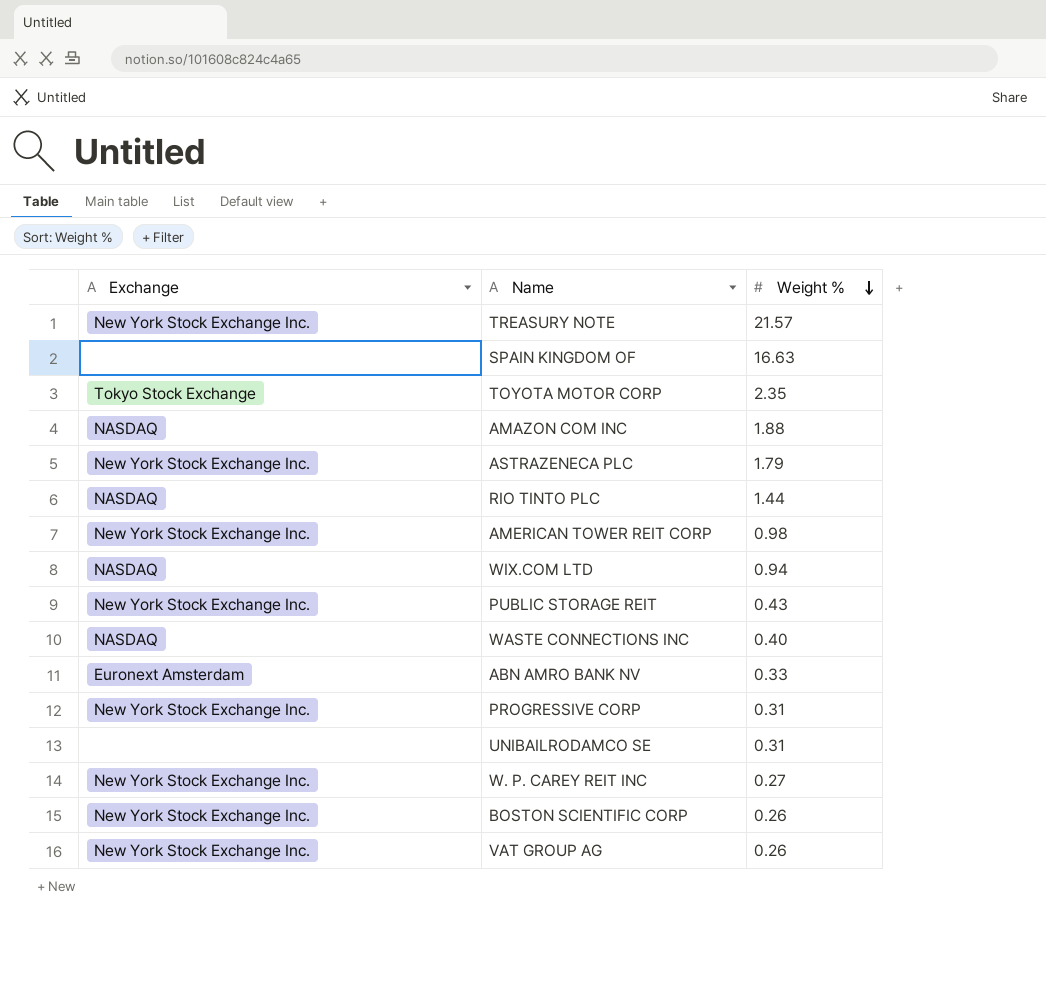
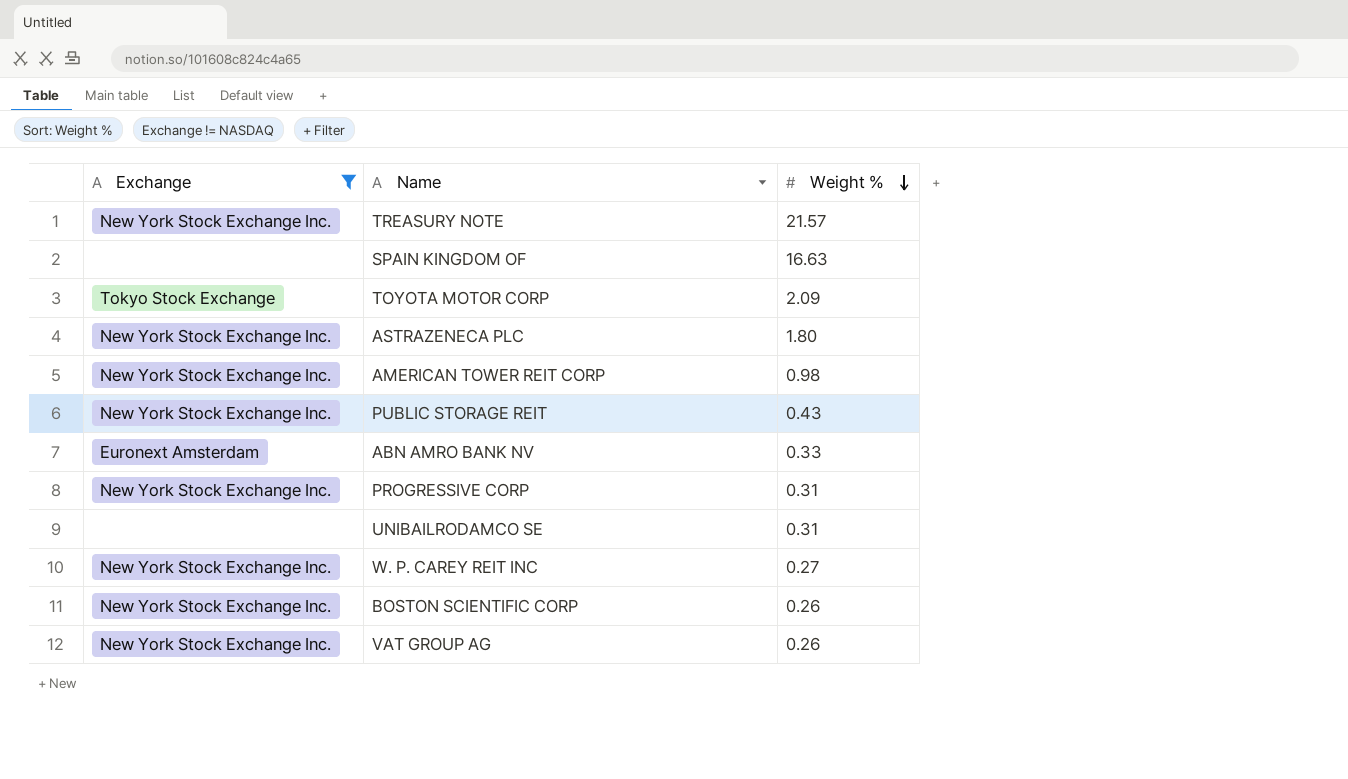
filter: none -> Exchange != NASDAQ
TOYOTA MOTOR CORP | Weight %: 2.35 -> 2.09
ASTRAZENECA PLC | Weight %: 1.79 -> 1.80

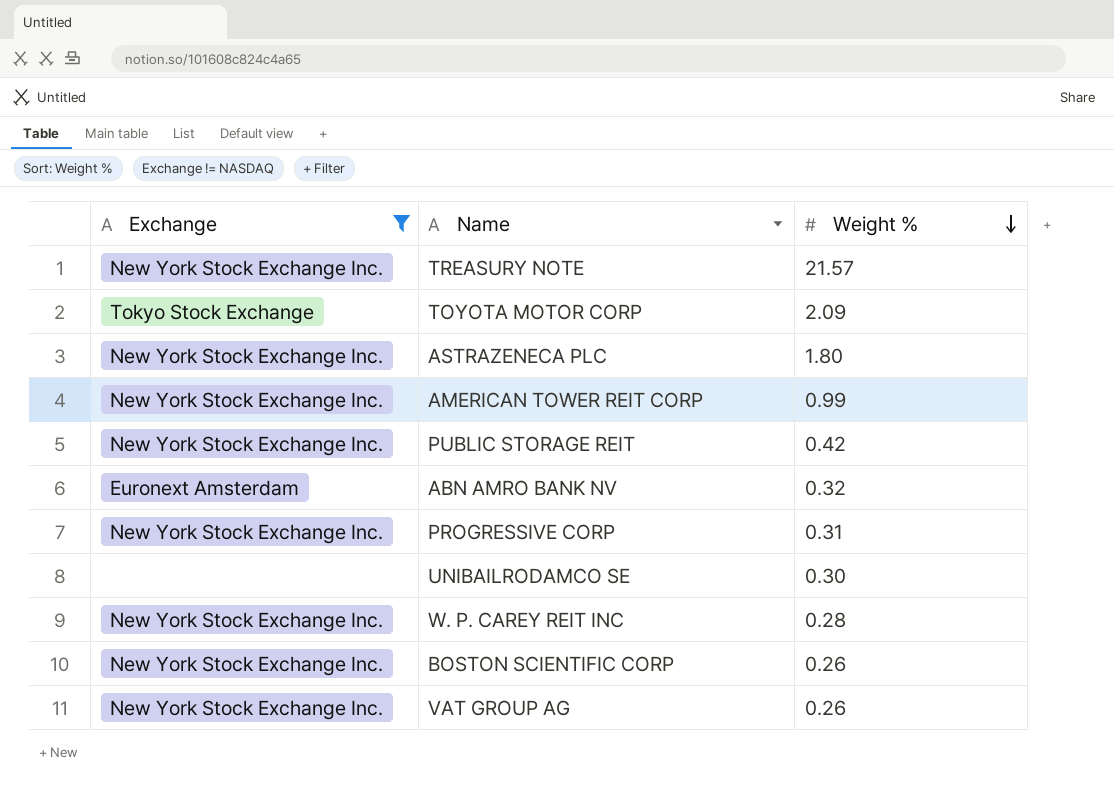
row SPAIN KINGDOM OF: none | 16.63 -> none
AMERICAN TOWER REIT CORP | Weight %: 0.98 -> 0.99
PUBLIC STORAGE REIT | Weight %: 0.43 -> 0.42
ABN AMRO BANK NV | Weight %: 0.33 -> 0.32
UNIBAILRODAMCO SE | Weight %: 0.31 -> 0.30
W. P. CAREY REIT INC | Weight %: 0.27 -> 0.28

